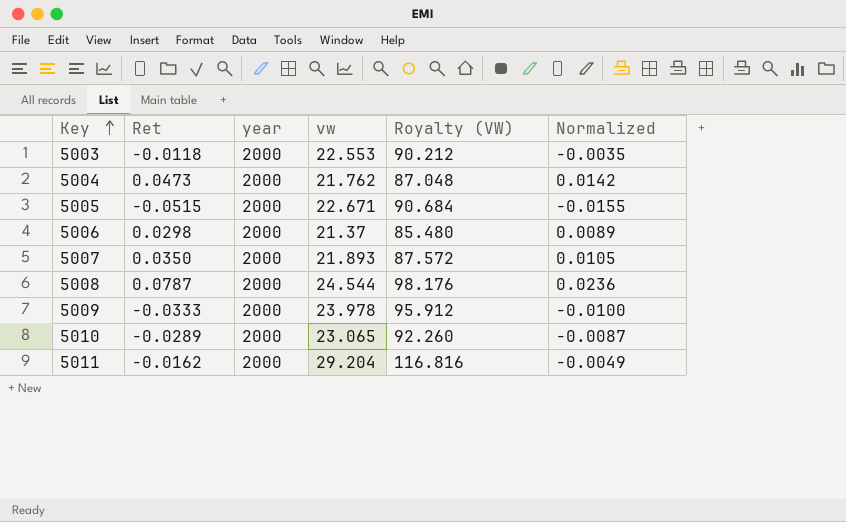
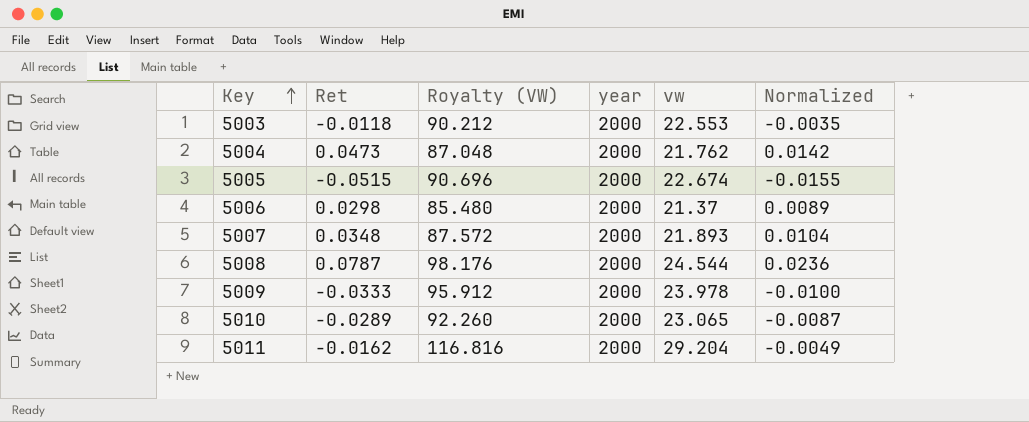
column Royalty (VW) | position: 5 -> 3
5005 | Royalty (VW): 90.684 -> 90.696
5005 | vw: 22.671 -> 22.674
5007 | Ret: 0.0350 -> 0.0348
5007 | Normalized: 0.0105 -> 0.0104

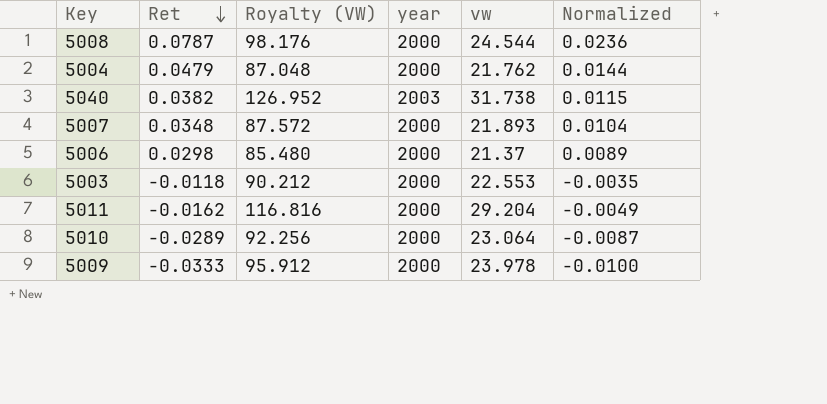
row order: Key ascending -> Ret descending
row 5005: -0.0515 | 90.696 | 2000 | 22.674 | -0.0155 -> none
5004 | Ret: 0.0473 -> 0.0479
5004 | Normalized: 0.0142 -> 0.0144
row 5040: none -> 0.0382 | 126.952 | 2003 | 31.738 | 0.0115
5010 | Royalty (VW): 92.260 -> 92.256
5010 | vw: 23.065 -> 23.064

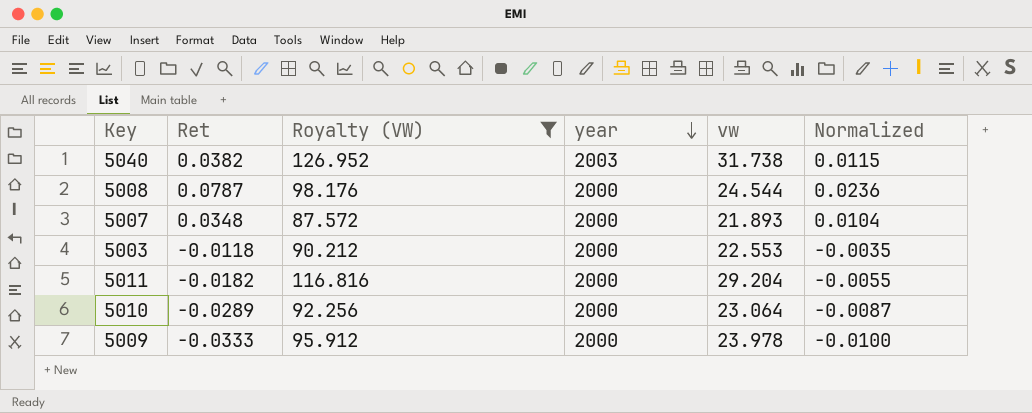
filter: none -> Royalty (VW) >= 87.572
row order: Ret descending -> year descending
5011 | Ret: -0.0162 -> -0.0182
5011 | Normalized: -0.0049 -> -0.0055

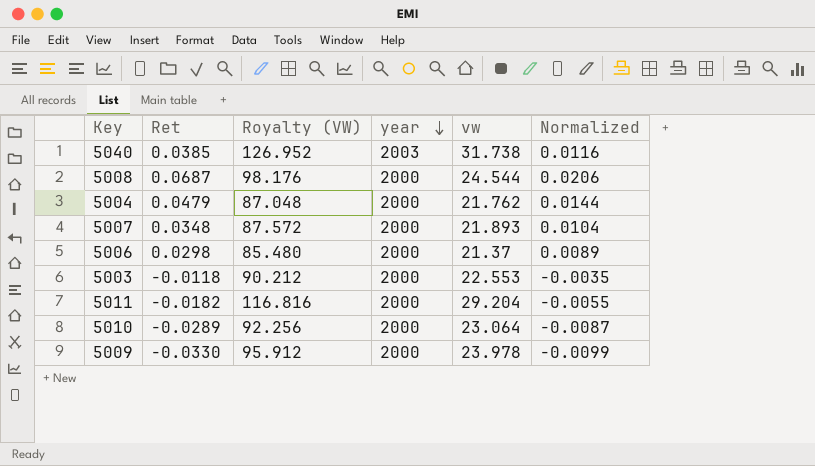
filter: Royalty (VW) >= 87.572 -> none
5040 | Ret: 0.0382 -> 0.0385
5040 | Normalized: 0.0115 -> 0.0116
5008 | Ret: 0.0787 -> 0.0687
5008 | Normalized: 0.0236 -> 0.0206
5009 | Ret: -0.0333 -> -0.0330
5009 | Normalized: -0.0100 -> -0.0099

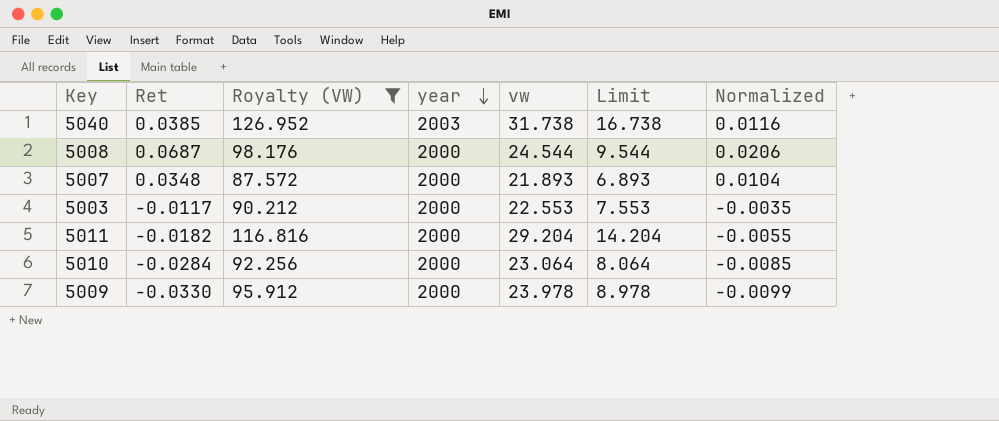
filter: none -> Royalty (VW) >= 87.572
column Limit | formula: none -> [vw] - 15
5003 | Ret: -0.0118 -> -0.0117
5010 | Ret: -0.0289 -> -0.0284
5010 | Normalized: -0.0087 -> -0.0085

